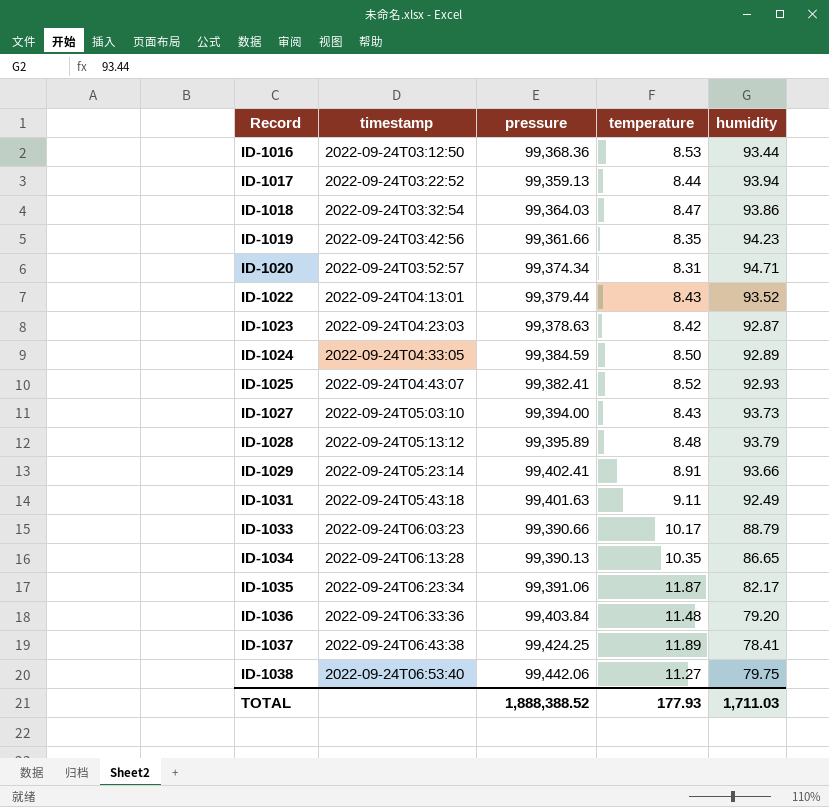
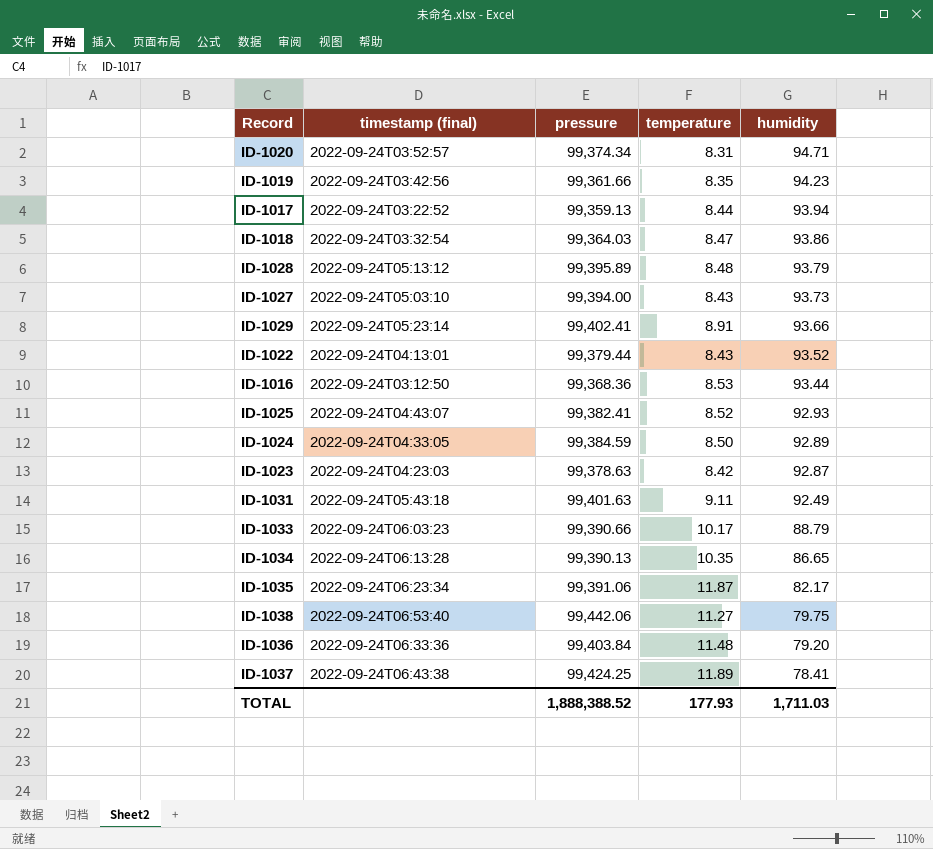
row order: Record ascending -> humidity descending
column name: timestamp -> timestamp (final)

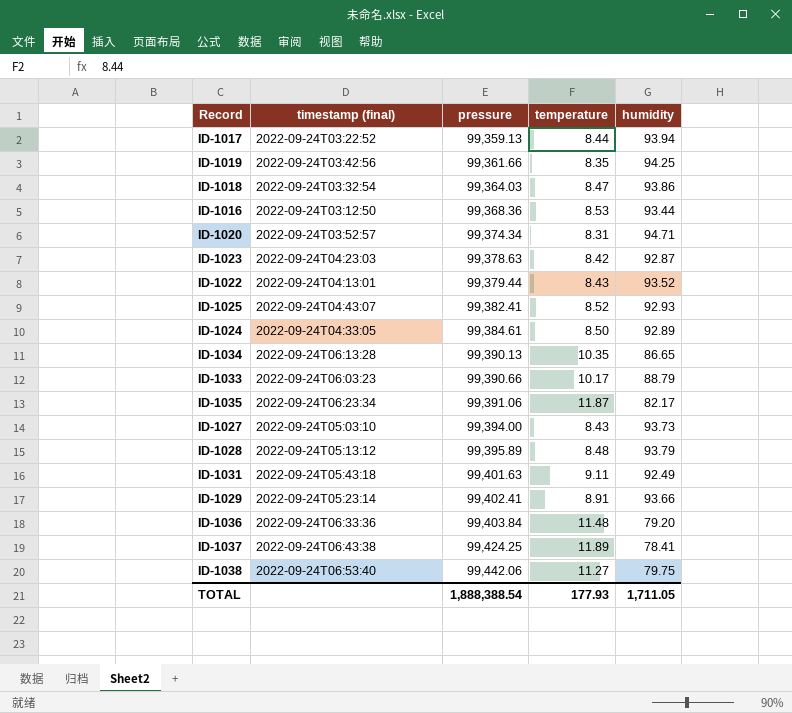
row order: humidity descending -> pressure ascending
ID-1019 | humidity: 94.23 -> 94.25
ID-1024 | pressure: 99,384.59 -> 99,384.61
TOTAL | pressure: 1,888,388.52 -> 1,888,388.54
TOTAL | humidity: 1,711.03 -> 1,711.05

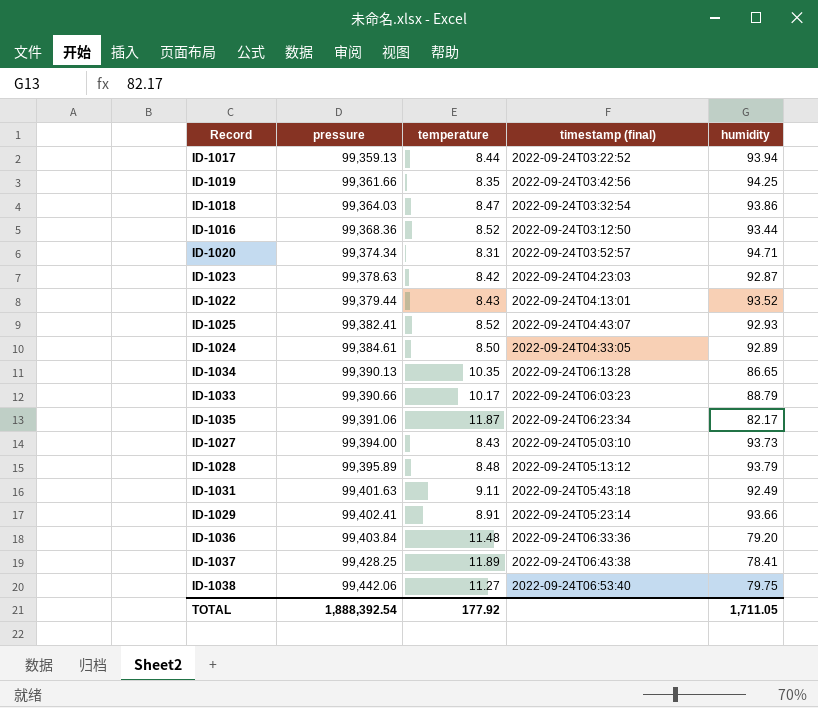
column timestamp (final) | position: 2 -> 4
ID-1016 | temperature: 8.53 -> 8.52
ID-1037 | pressure: 99,424.25 -> 99,428.25
TOTAL | pressure: 1,888,388.54 -> 1,888,392.54
TOTAL | temperature: 177.93 -> 177.92

